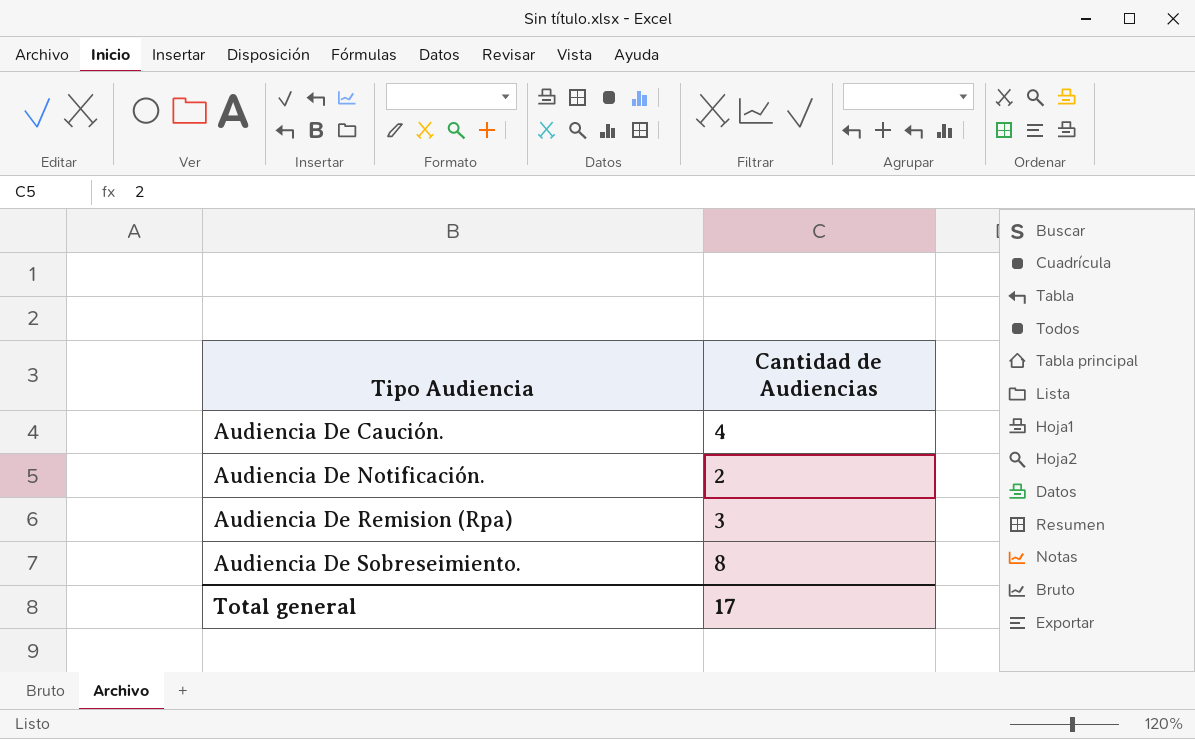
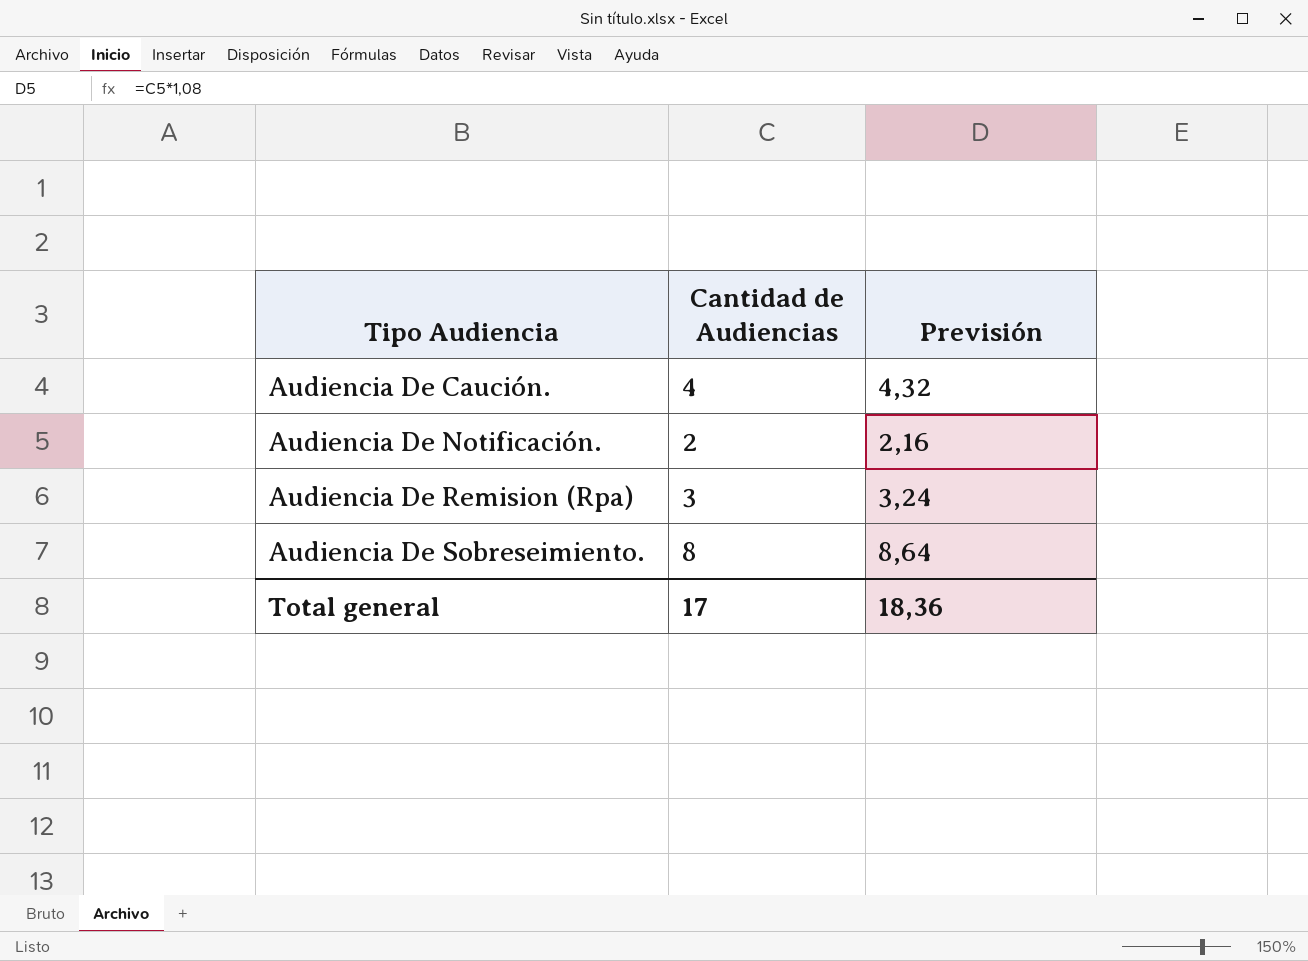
column Previsión | formula: none -> [Cantidad de Audiencias] * 1,08

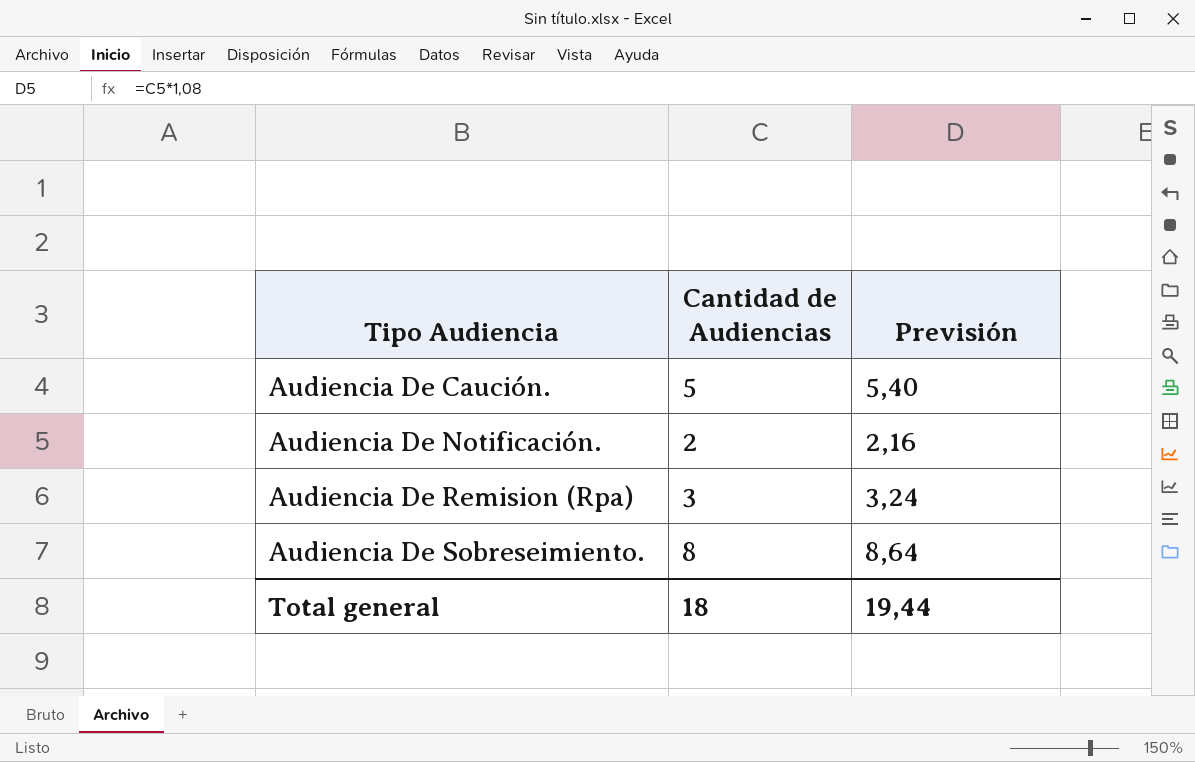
Audiencia De Caución. | Cantidad de Audiencias: 4 -> 5
Audiencia De Caución. | Previsión: 4,32 -> 5,40
Total general | Cantidad de Audiencias: 17 -> 18
Total general | Previsión: 18,36 -> 19,44

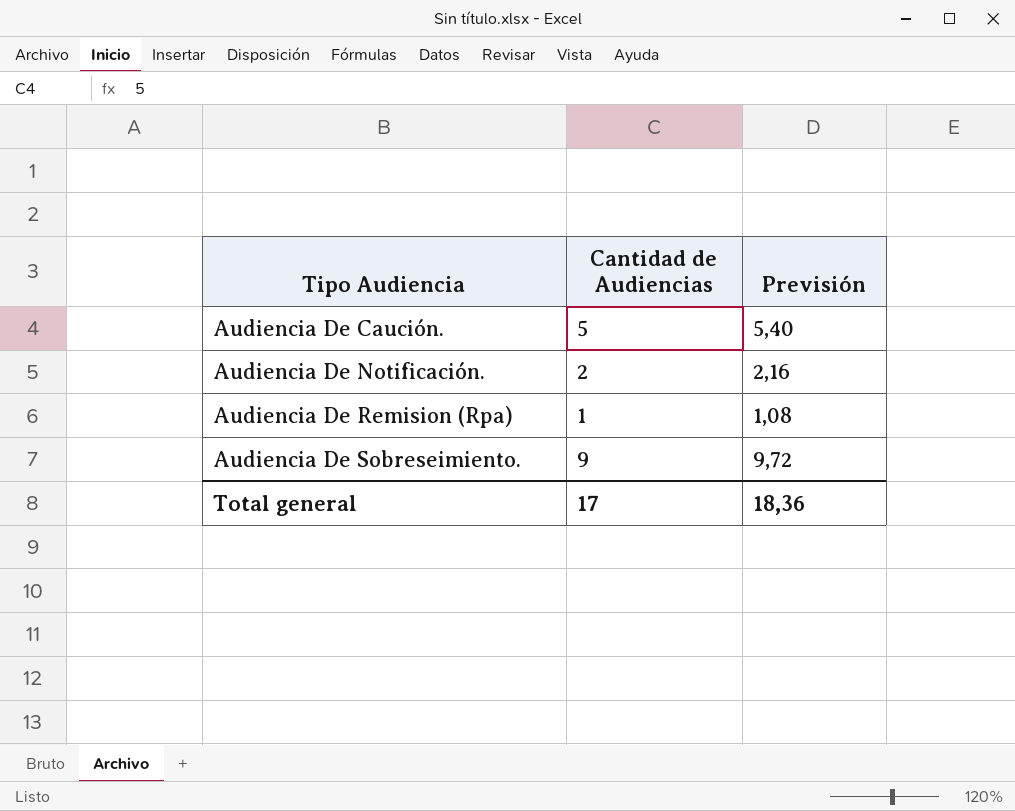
Audiencia De Remision (Rpa) | Cantidad de Audiencias: 3 -> 1
Audiencia De Remision (Rpa) | Previsión: 3,24 -> 1,08
Audiencia De Sobreseimiento. | Cantidad de Audiencias: 8 -> 9
Audiencia De Sobreseimiento. | Previsión: 8,64 -> 9,72
Total general | Cantidad de Audiencias: 18 -> 17
Total general | Previsión: 19,44 -> 18,36

